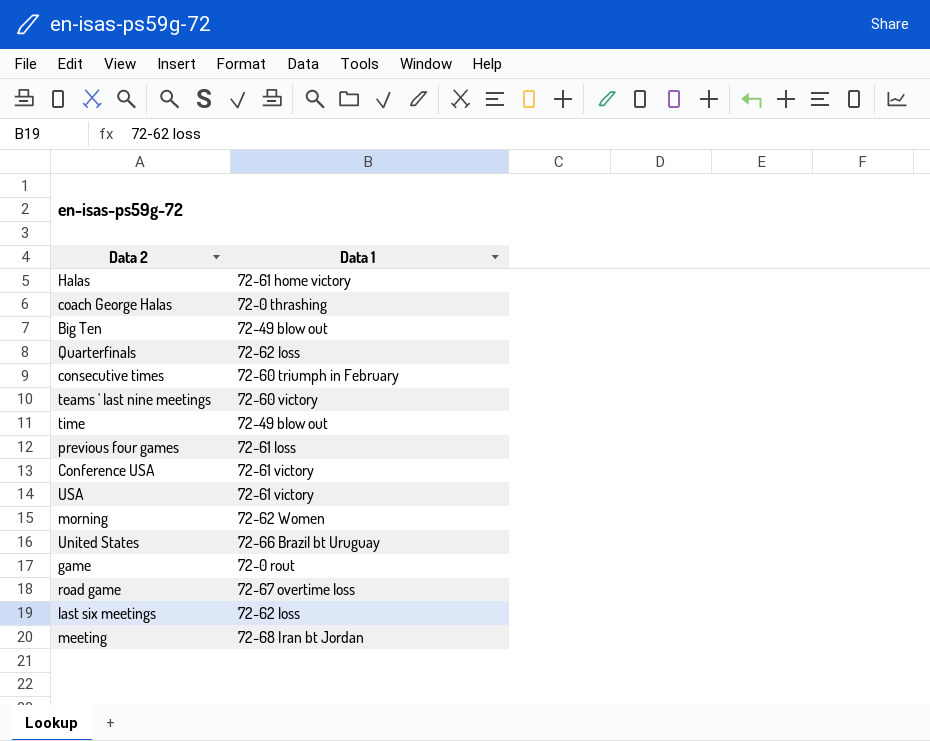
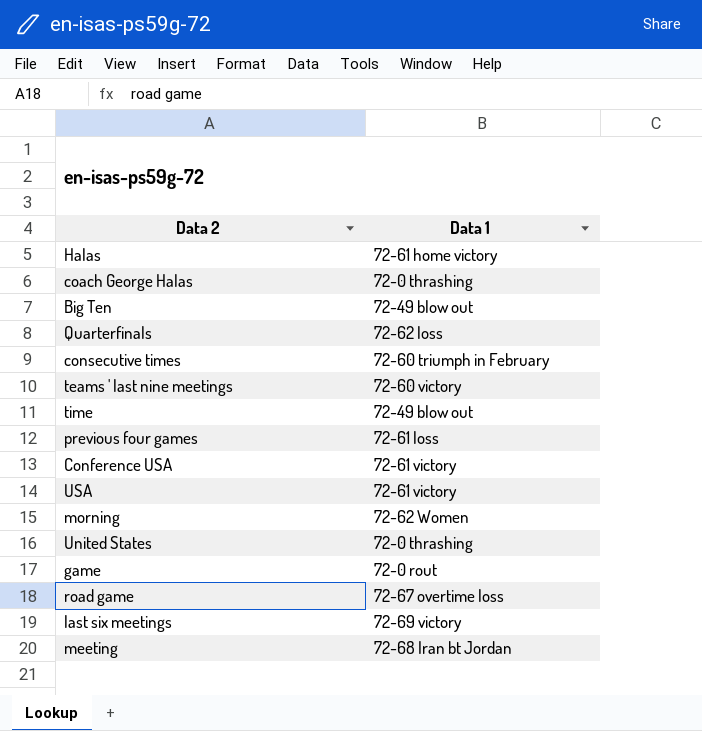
United States | Data 1: 72-66 Brazil bt Uruguay -> 72-0 thrashing
last six meetings | Data 1: 72-62 loss -> 72-69 victory

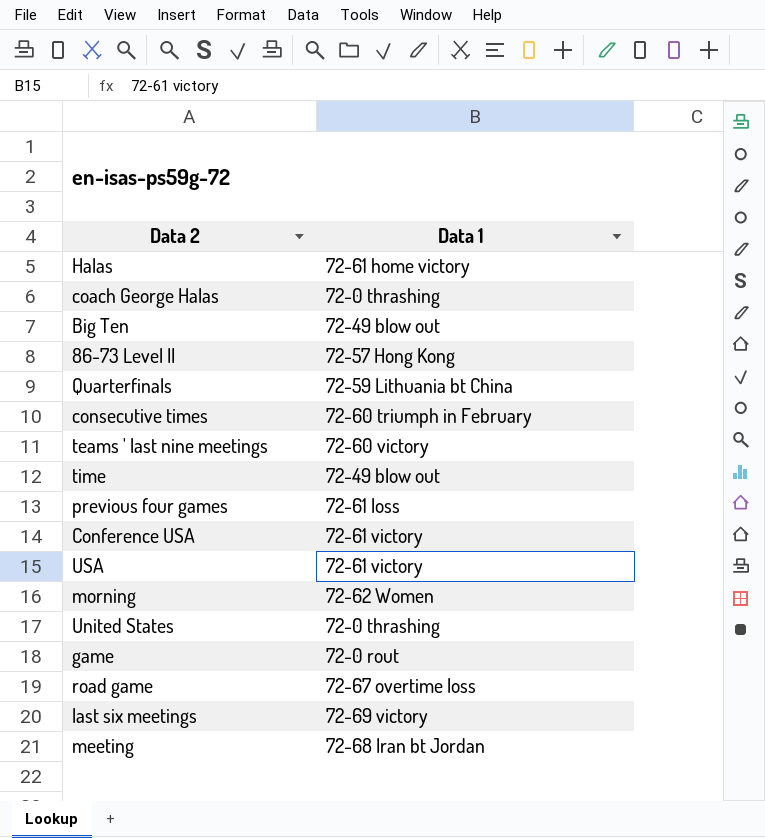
row 86-73 Level II: none -> 72-57 Hong Kong
Quarterfinals | Data 1: 72-62 loss -> 72-59 Lithuania bt China

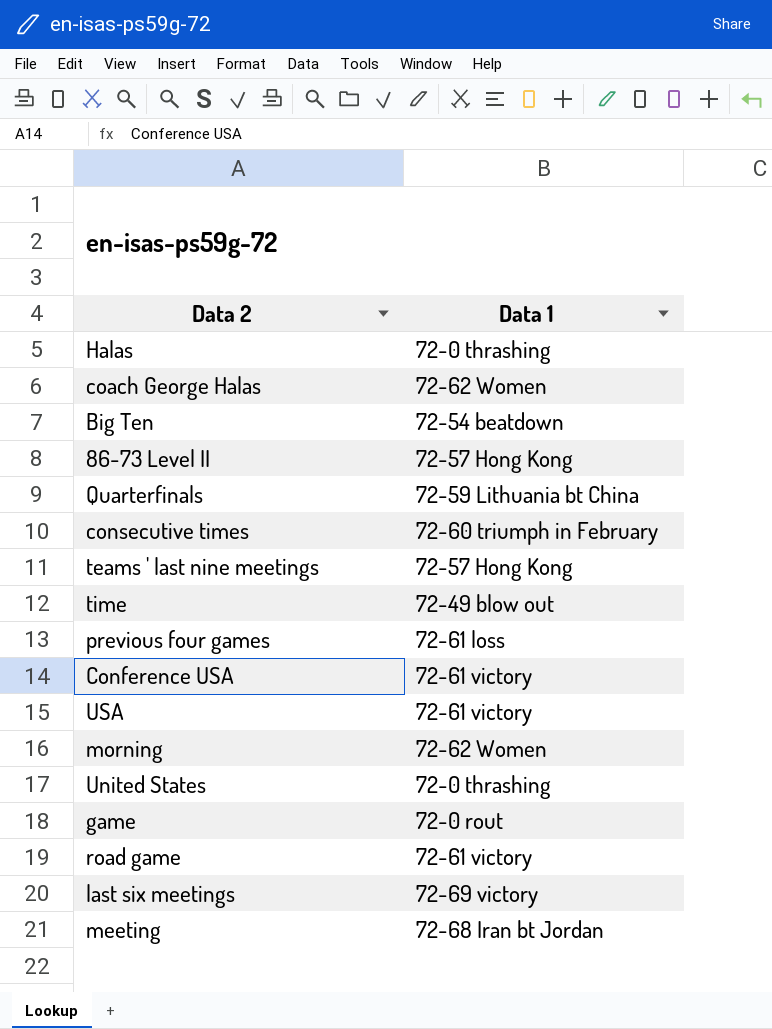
Halas | Data 1: 72-61 home victory -> 72-0 thrashing
coach George Halas | Data 1: 72-0 thrashing -> 72-62 Women
Big Ten | Data 1: 72-49 blow out -> 72-54 beatdown
teams ' last nine meetings | Data 1: 72-60 victory -> 72-57 Hong Kong
road game | Data 1: 72-67 overtime loss -> 72-61 victory

